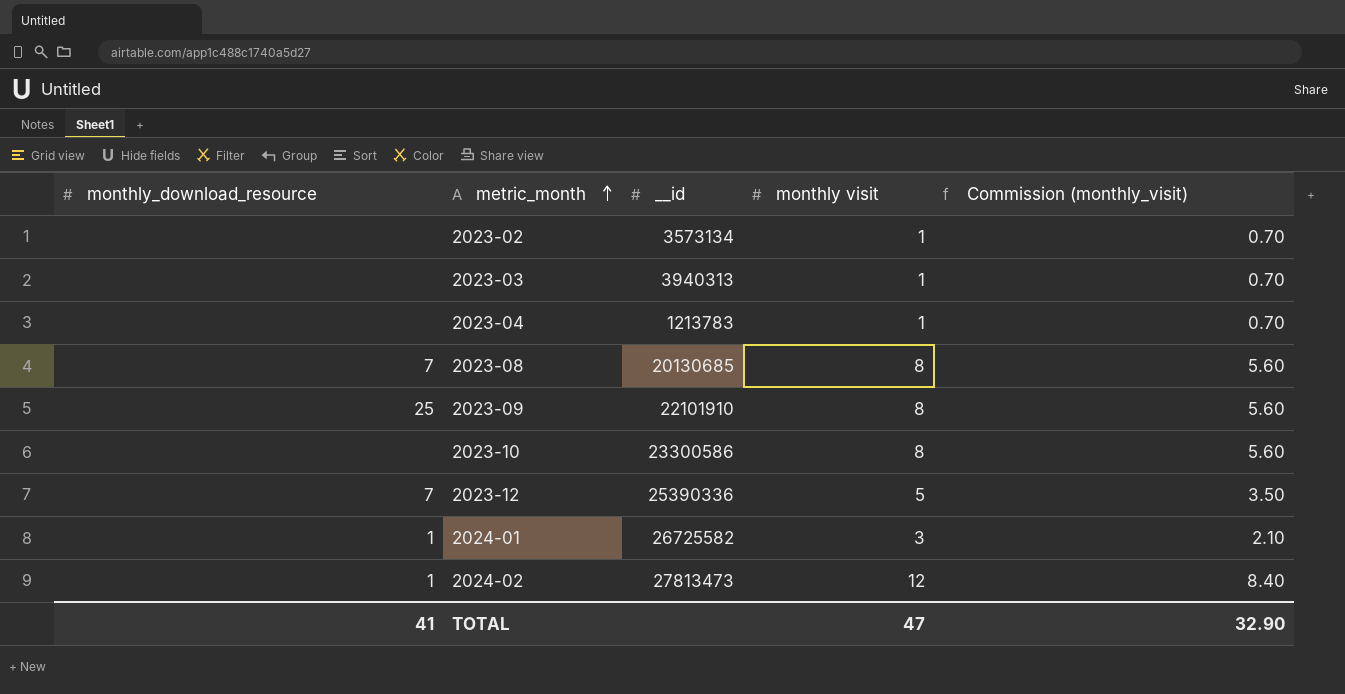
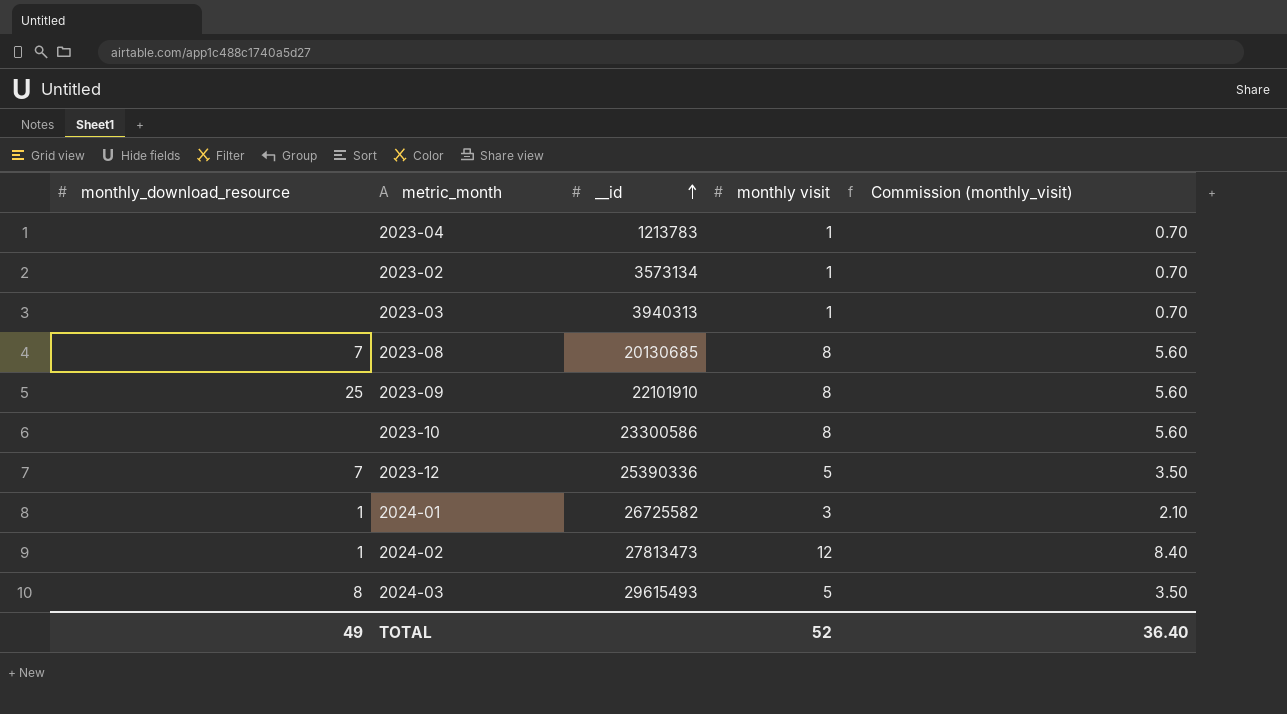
row order: metric_month ascending -> __id ascending
row 2024-03: none -> 8 | 29615493 | 5 | 3.50
TOTAL | monthly_download_resource: 41 -> 49
TOTAL | monthly visit: 47 -> 52
TOTAL | Commission (monthly_visit): 32.90 -> 36.40

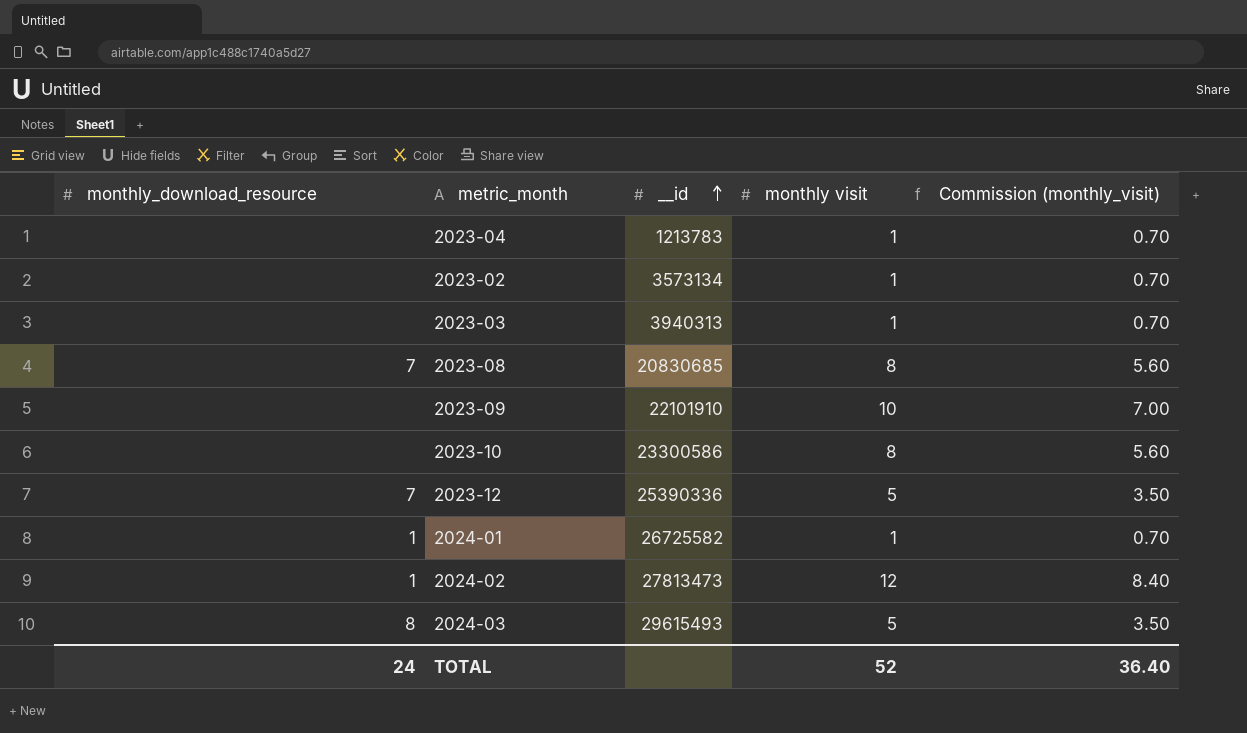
2023-08 | __id: 20130685 -> 20830685
2023-09 | monthly_download_resource: 25 -> none
2023-09 | monthly visit: 8 -> 10
2023-09 | Commission (monthly_visit): 5.60 -> 7.00
2024-01 | monthly visit: 3 -> 1
2024-01 | Commission (monthly_visit): 2.10 -> 0.70
TOTAL | monthly_download_resource: 49 -> 24

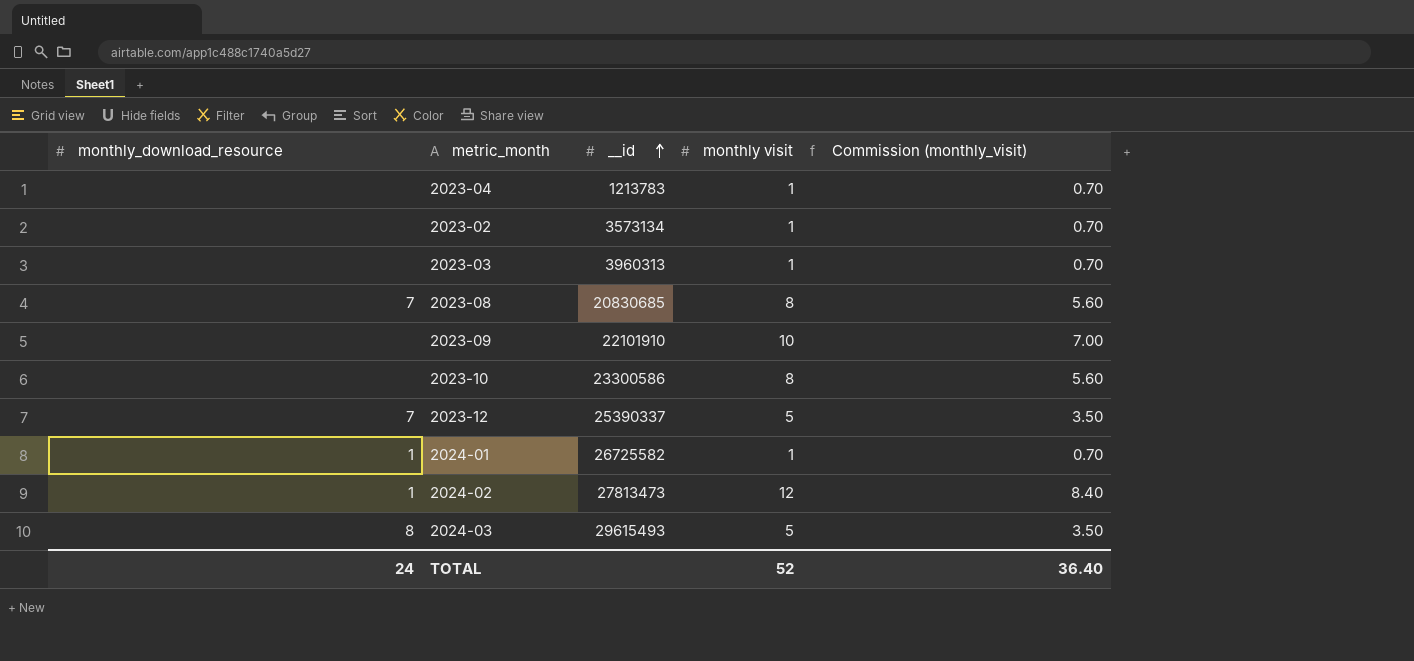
2023-03 | __id: 3940313 -> 3960313
2023-12 | __id: 25390336 -> 25390337

